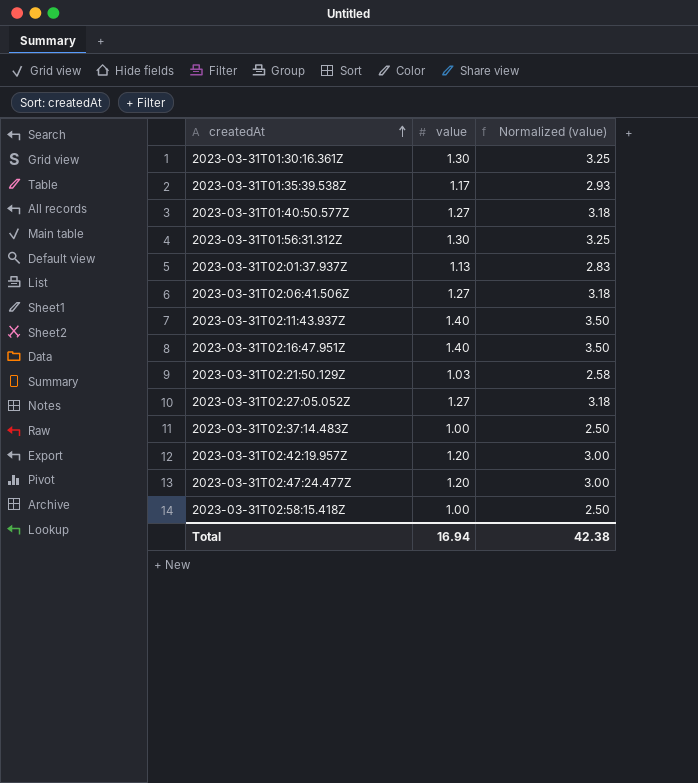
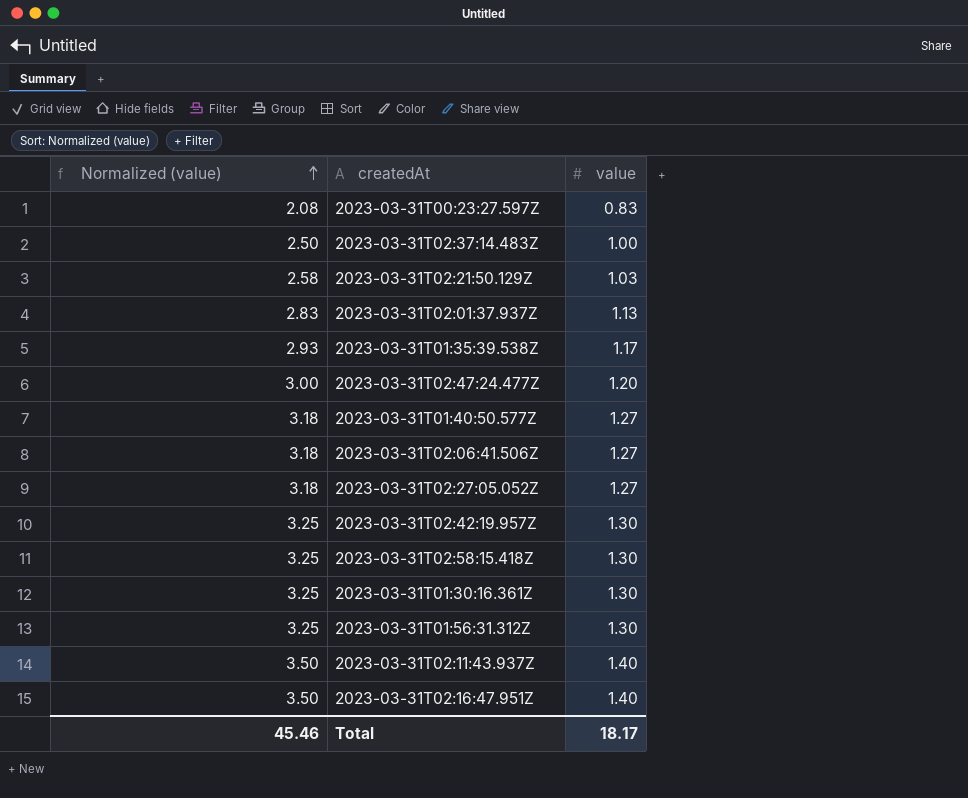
row order: createdAt ascending -> Normalized (value) ascending
column Normalized (value) | position: 3 -> 1
row 2023-03-31T00:23:27.597Z: none -> 2.08 | 0.83
2023-03-31T02:42:19.957Z | Normalized (value): 3.00 -> 3.25
2023-03-31T02:42:19.957Z | value: 1.20 -> 1.30
2023-03-31T02:58:15.418Z | Normalized (value): 2.50 -> 3.25
2023-03-31T02:58:15.418Z | value: 1.00 -> 1.30
Total | Normalized (value): 42.38 -> 45.46
Total | value: 16.94 -> 18.17

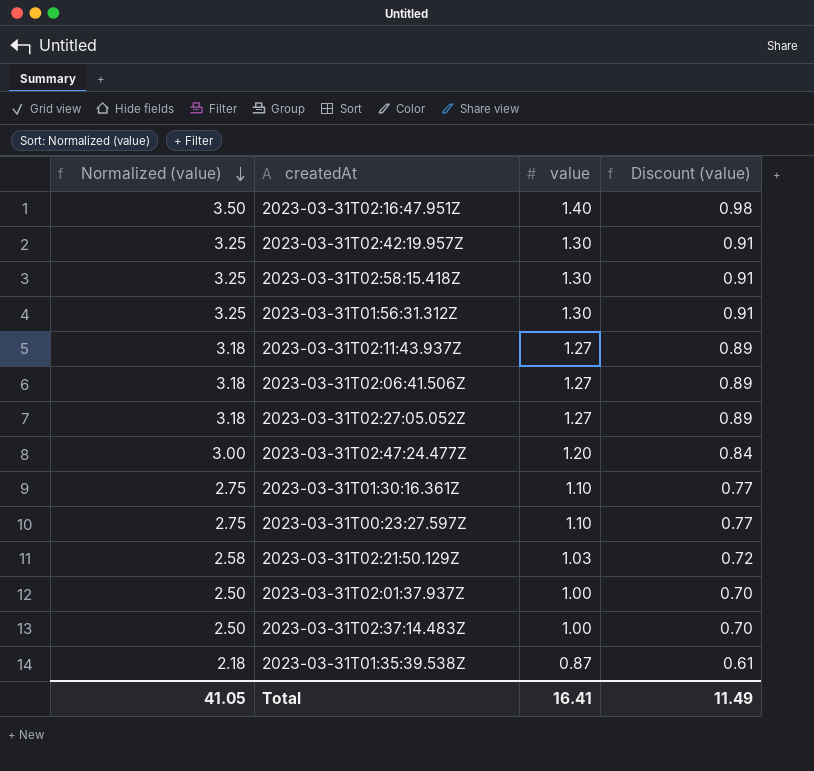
row order: Normalized (value) ascending -> Normalized (value) descending
column Discount (value) | formula: none -> [value] * 0.7
row 2023-03-31T01:40:50.577Z: 3.18 | 1.27 -> none
2023-03-31T02:11:43.937Z | Normalized (value): 3.50 -> 3.18
2023-03-31T02:11:43.937Z | value: 1.40 -> 1.27
2023-03-31T01:30:16.361Z | Normalized (value): 3.25 -> 2.75
2023-03-31T01:30:16.361Z | value: 1.30 -> 1.10
2023-03-31T00:23:27.597Z | Normalized (value): 2.08 -> 2.75
2023-03-31T00:23:27.597Z | value: 0.83 -> 1.10
2023-03-31T02:01:37.937Z | Normalized (value): 2.83 -> 2.50
2023-03-31T02:01:37.937Z | value: 1.13 -> 1.00
2023-03-31T01:35:39.538Z | Normalized (value): 2.93 -> 2.18
2023-03-31T01:35:39.538Z | value: 1.17 -> 0.87
Total | Normalized (value): 45.46 -> 41.05
Total | value: 18.17 -> 16.41

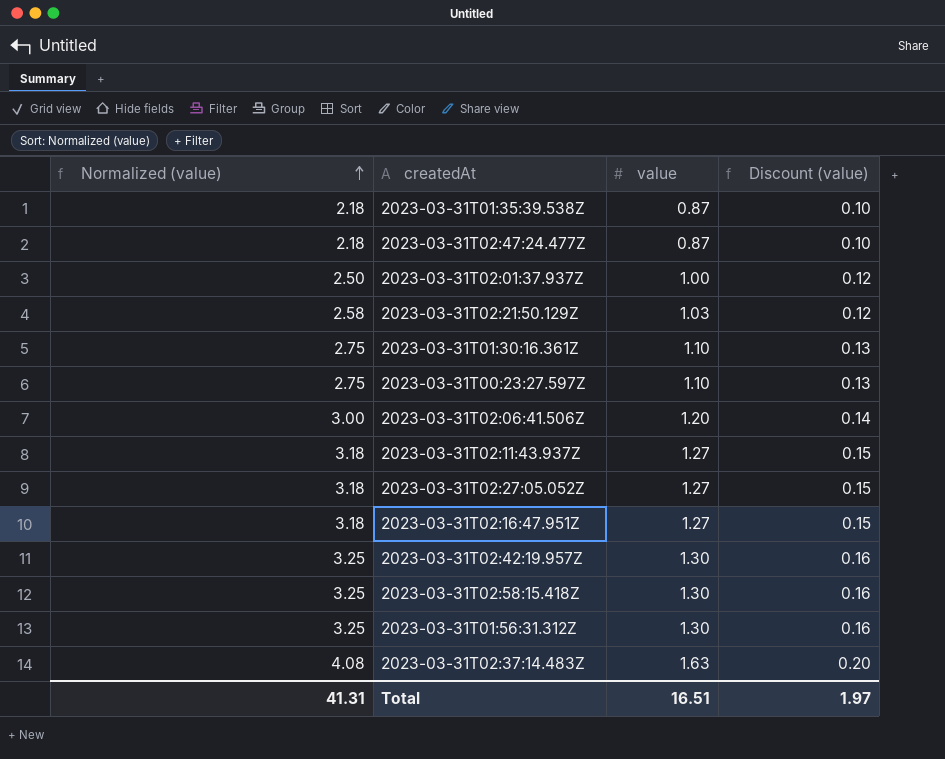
row order: Normalized (value) descending -> Normalized (value) ascending
column Discount (value) | formula: [value] * 0.7 -> [value] * 0.12
2023-03-31T02:47:24.477Z | Normalized (value): 3.00 -> 2.18
2023-03-31T02:47:24.477Z | value: 1.20 -> 0.87
2023-03-31T02:06:41.506Z | Normalized (value): 3.18 -> 3.00
2023-03-31T02:06:41.506Z | value: 1.27 -> 1.20
2023-03-31T02:16:47.951Z | Normalized (value): 3.50 -> 3.18
2023-03-31T02:16:47.951Z | value: 1.40 -> 1.27
2023-03-31T02:37:14.483Z | Normalized (value): 2.50 -> 4.08
2023-03-31T02:37:14.483Z | value: 1.00 -> 1.63
Total | Normalized (value): 41.05 -> 41.31
Total | value: 16.41 -> 16.51
Total | Discount (value): 11.49 -> 1.97

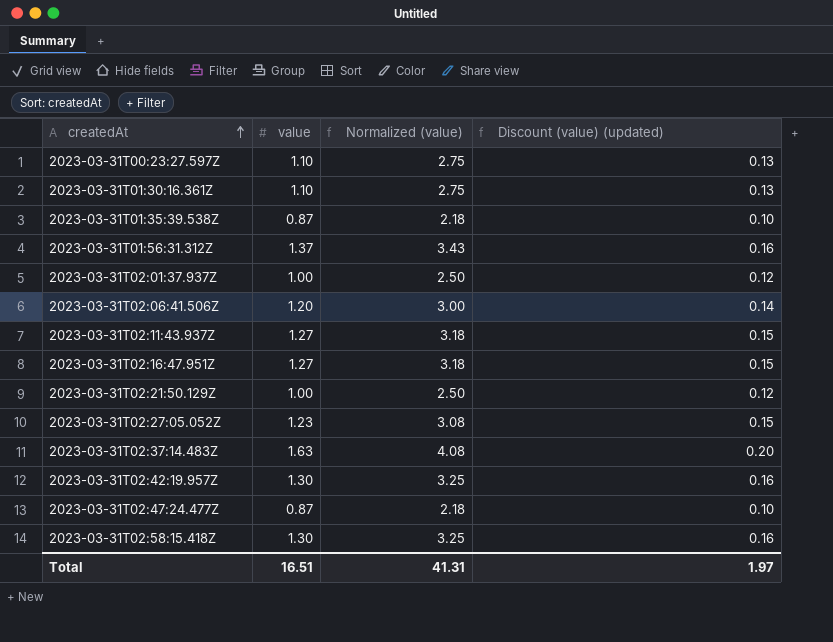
row order: Normalized (value) ascending -> createdAt ascending
column Normalized (value) | position: 1 -> 3
column name: Discount (value) -> Discount (value) (updated)
2023-03-31T01:56:31.312Z | value: 1.30 -> 1.37
2023-03-31T01:56:31.312Z | Normalized (value): 3.25 -> 3.43
2023-03-31T02:21:50.129Z | value: 1.03 -> 1.00
2023-03-31T02:21:50.129Z | Normalized (value): 2.58 -> 2.50
2023-03-31T02:27:05.052Z | value: 1.27 -> 1.23
2023-03-31T02:27:05.052Z | Normalized (value): 3.18 -> 3.08

